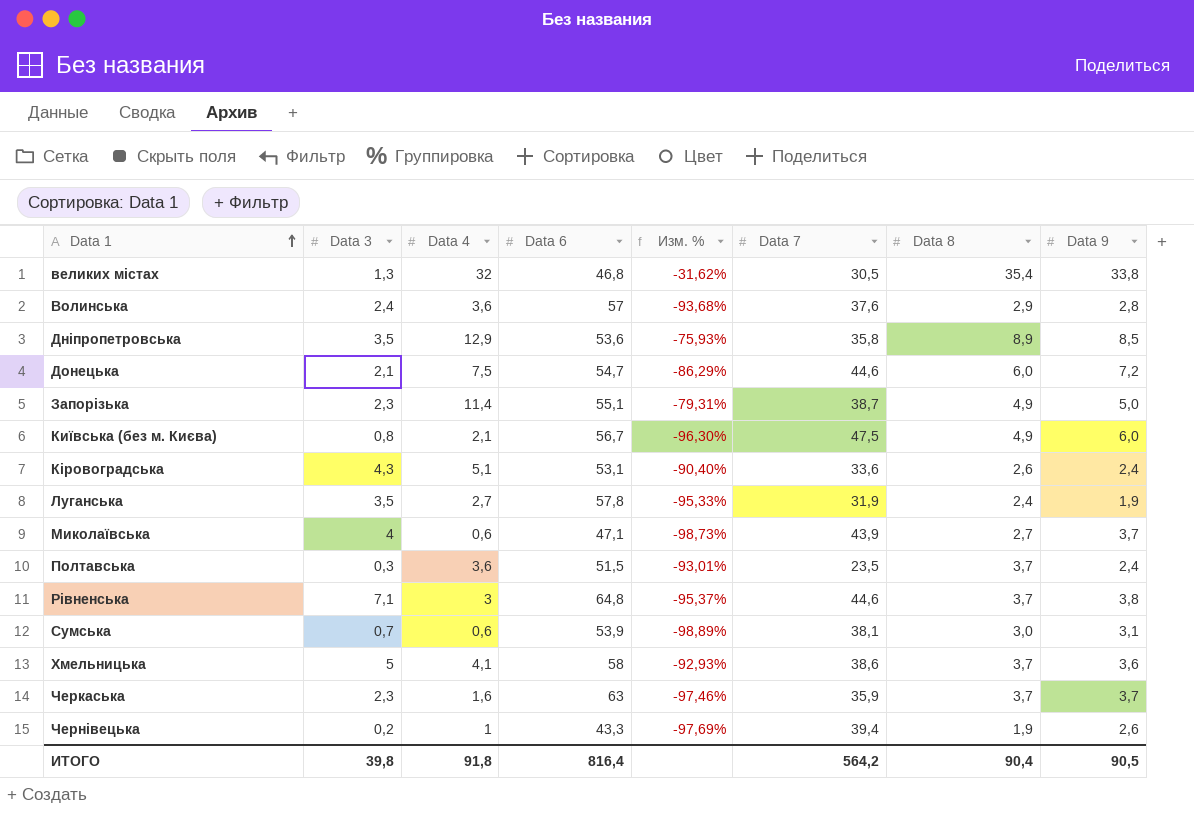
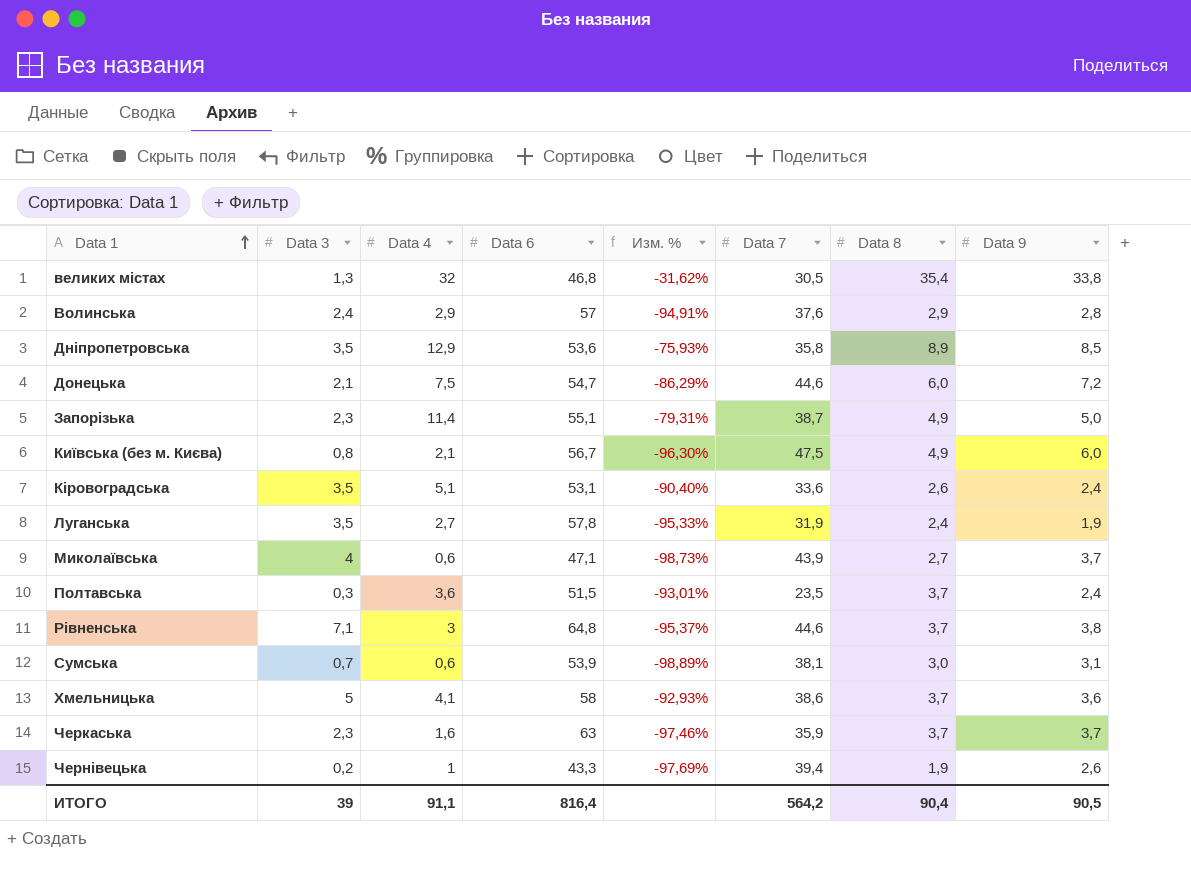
Волинська | Data 4: 3,6 -> 2,9
Волинська | Изм. %: -93,68% -> -94,91%
Кіровоградська | Data 3: 4,3 -> 3,5
ИТОГО | Data 3: 39,8 -> 39
ИТОГО | Data 4: 91,8 -> 91,1

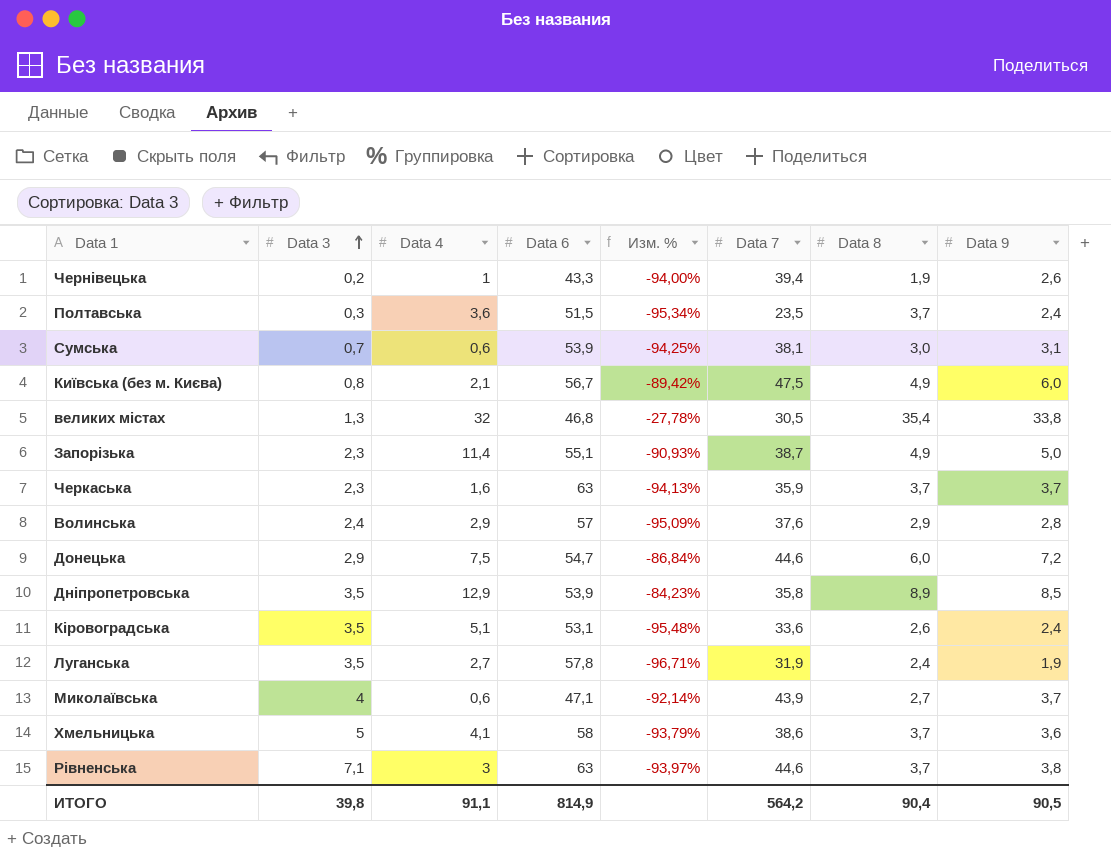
row order: Data 1 ascending -> Data 3 ascending
column Изм. % | formula: ([Data 4] - [Data 6]) / [Data 6] -> ([Data 9] - [Data 6]) / [Data 6]
Донецька | Data 3: 2,1 -> 2,9
Дніпропетровська | Data 6: 53,6 -> 53,9
Рівненська | Data 6: 64,8 -> 63
ИТОГО | Data 3: 39 -> 39,8
ИТОГО | Data 6: 816,4 -> 814,9

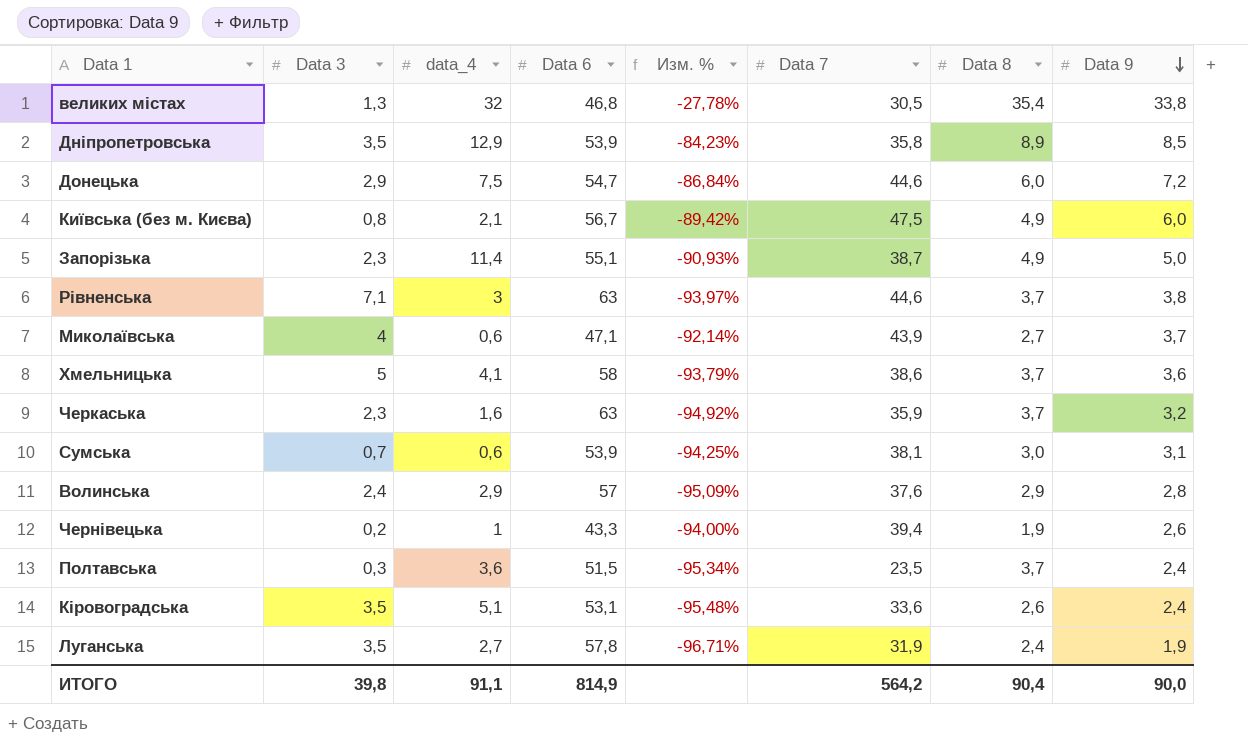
row order: Data 3 ascending -> Data 9 descending
column name: Data 4 -> data_4
Черкаська | Изм. %: -94,13% -> -94,92%
Черкаська | Data 9: 3,7 -> 3,2
ИТОГО | Data 9: 90,5 -> 90,0

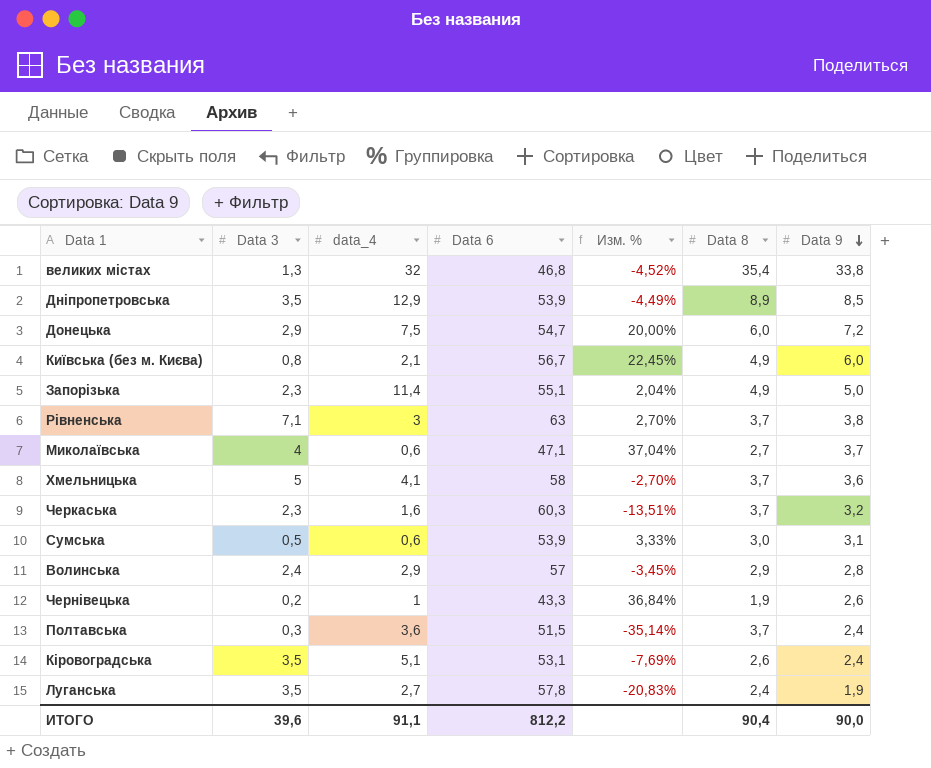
column Data 7 | position: 6 -> none
column Изм. % | formula: ([Data 9] - [Data 6]) / [Data 6] -> ([Data 9] - [Data 8]) / [Data 8]
Черкаська | Data 6: 63 -> 60,3
Сумська | Data 3: 0,7 -> 0,5
ИТОГО | Data 3: 39,8 -> 39,6
ИТОГО | Data 6: 814,9 -> 812,2

